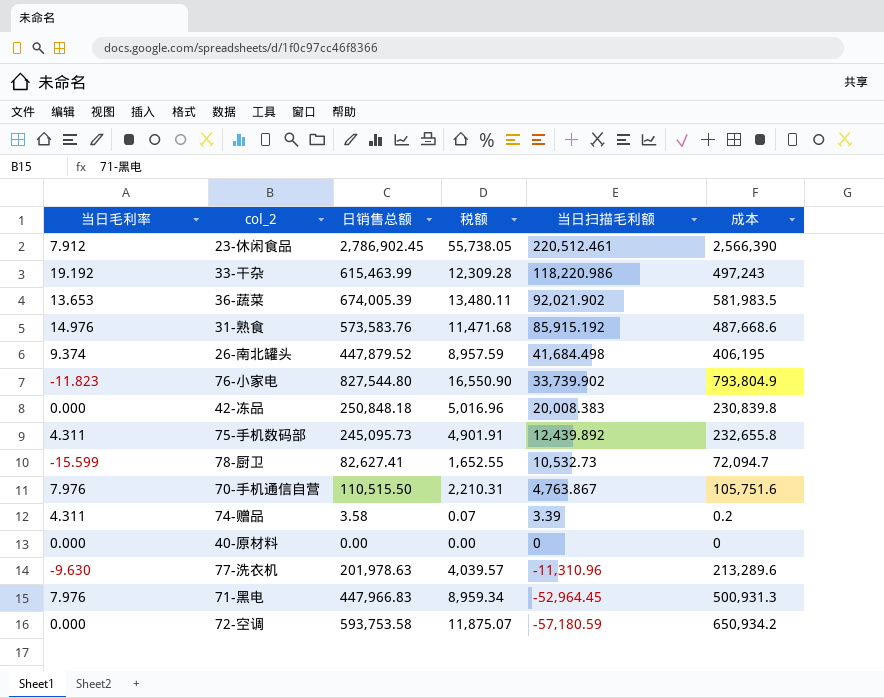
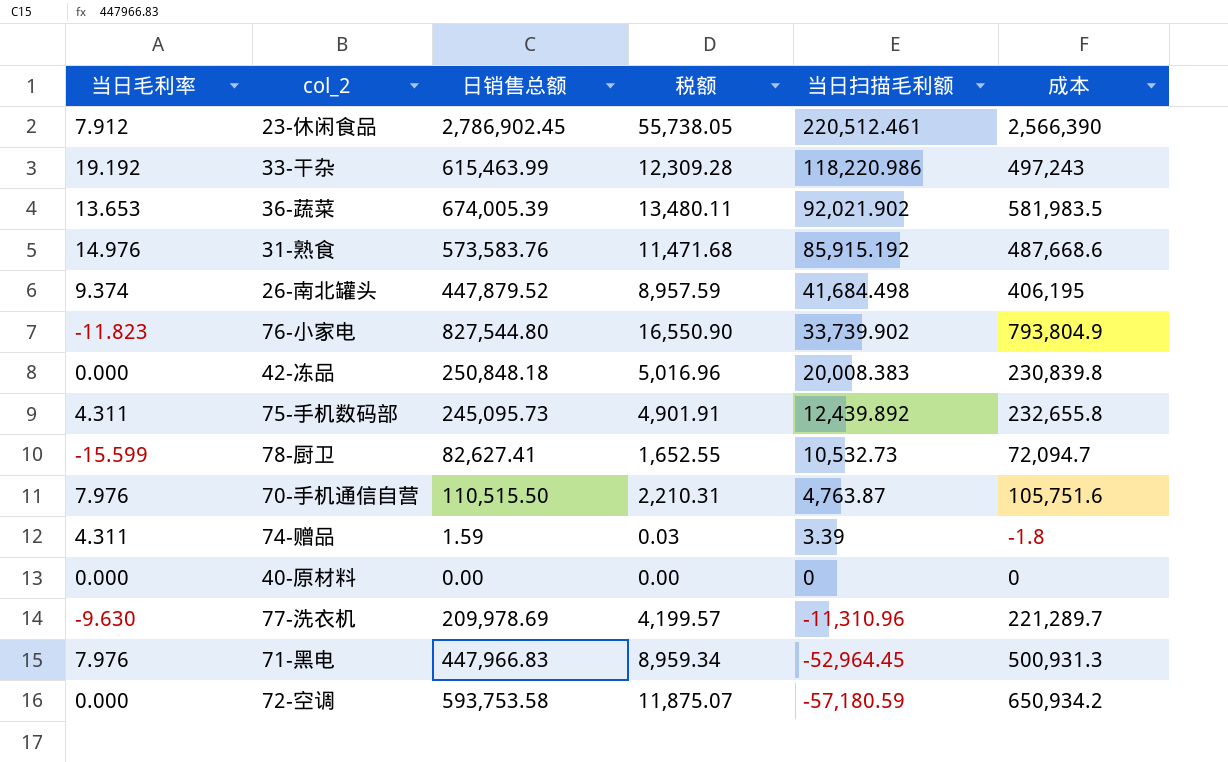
70-手机通信自营 | 当日扫描毛利额: 4,763.867 -> 4,763.87
74-赠品 | 日销售总额: 3.58 -> 1.59
74-赠品 | 税额: 0.07 -> 0.03
74-赠品 | 成本: 0.2 -> -1.8
77-洗衣机 | 日销售总额: 201,978.63 -> 209,978.69
77-洗衣机 | 税额: 4,039.57 -> 4,199.57
77-洗衣机 | 成本: 213,289.6 -> 221,289.7

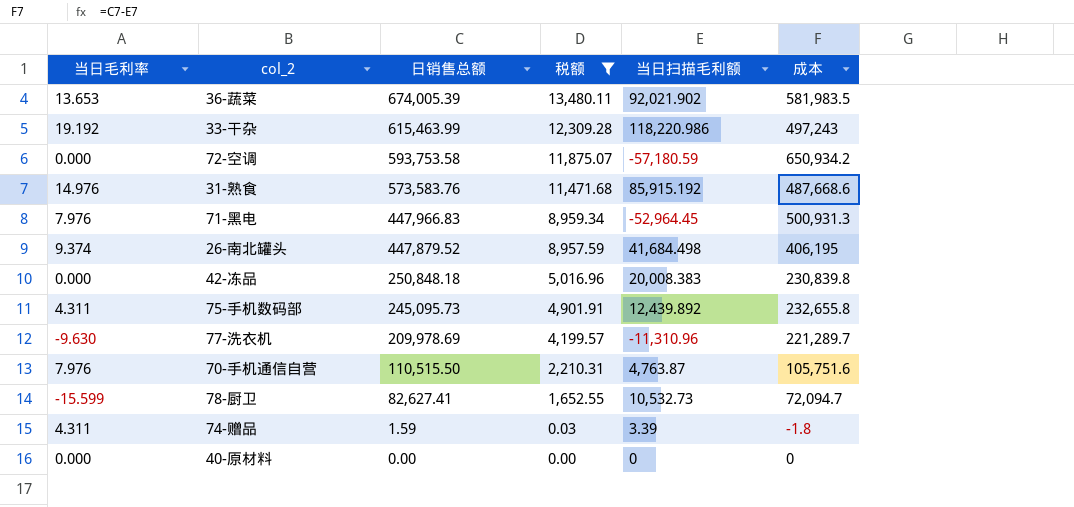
filter: none -> 税额 <= 13,480.11
row order: 当日扫描毛利额 descending -> 日销售总额 descending

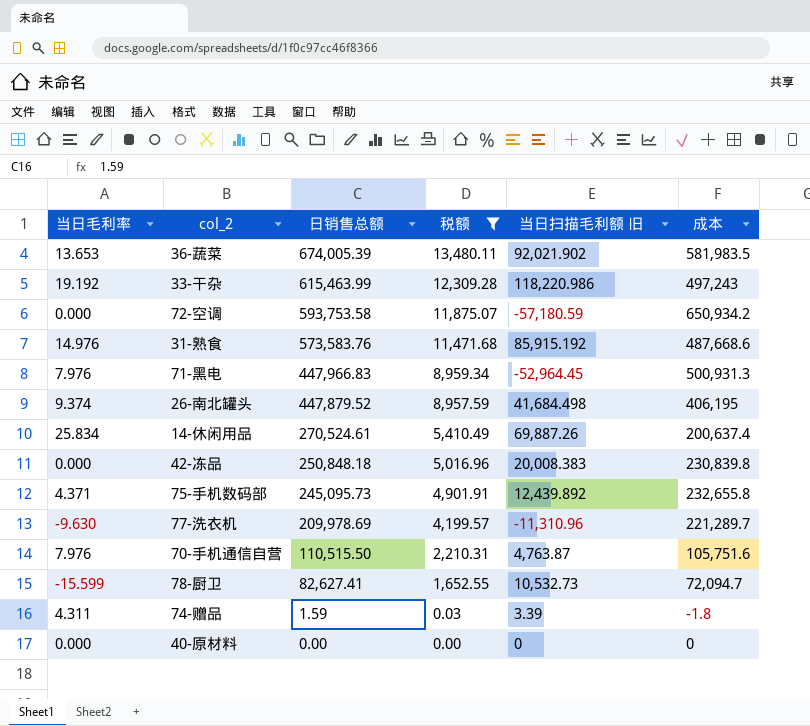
column name: 当日扫描毛利额 -> 当日扫描毛利额 旧
row 14-休闲用品: none -> 25.834 | 270,524.61 | 5,410.49 | 69,887.26 | 200,637.4
75-手机数码部 | 当日毛利率: 4.311 -> 4.371

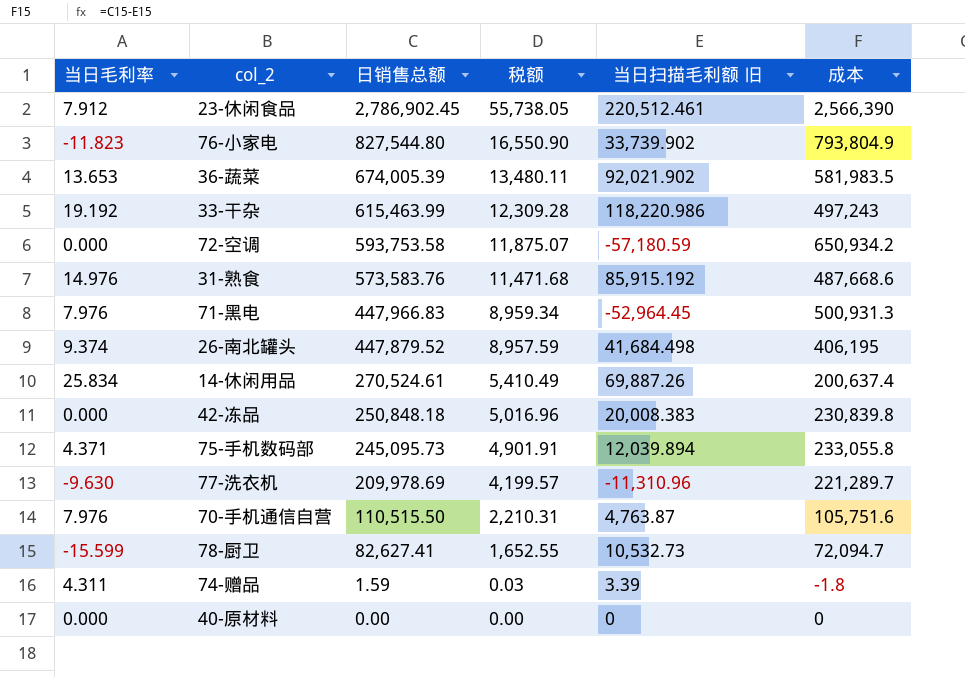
filter: 税额 <= 13,480.11 -> none
75-手机数码部 | 当日扫描毛利额 旧: 12,439.892 -> 12,039.894
75-手机数码部 | 成本: 232,655.8 -> 233,055.8

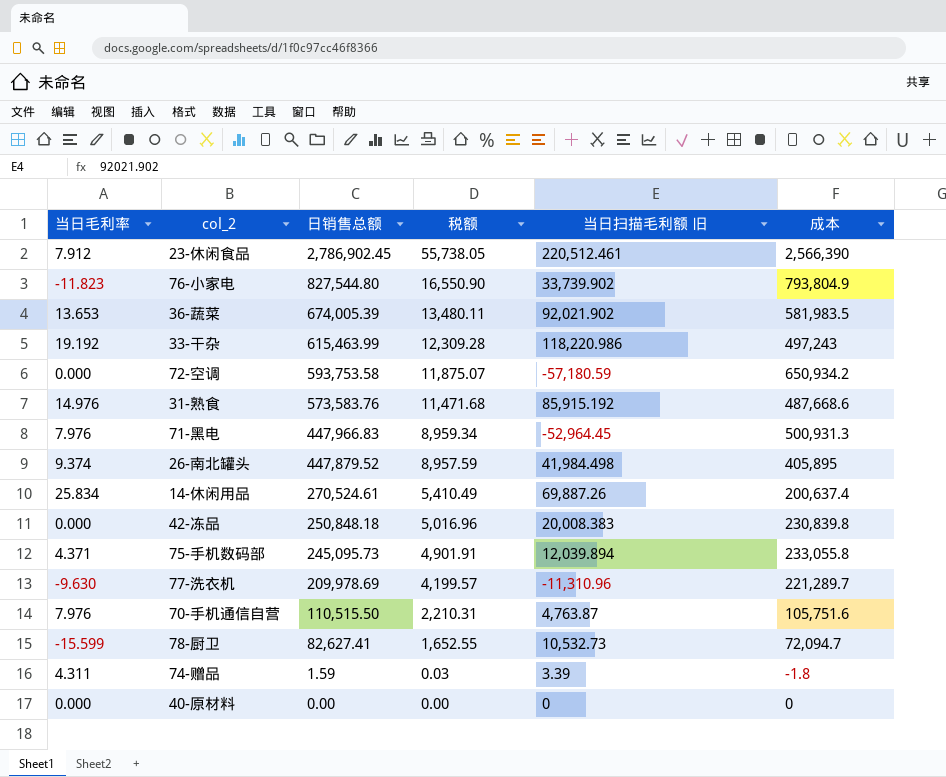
26-南北罐头 | 当日扫描毛利额 旧: 41,684.498 -> 41,984.498
26-南北罐头 | 成本: 406,195 -> 405,895

